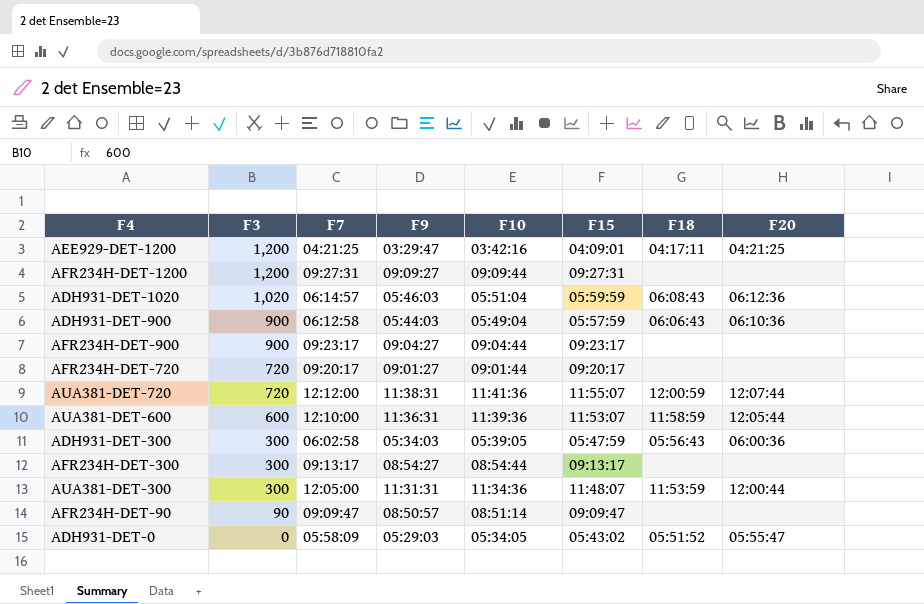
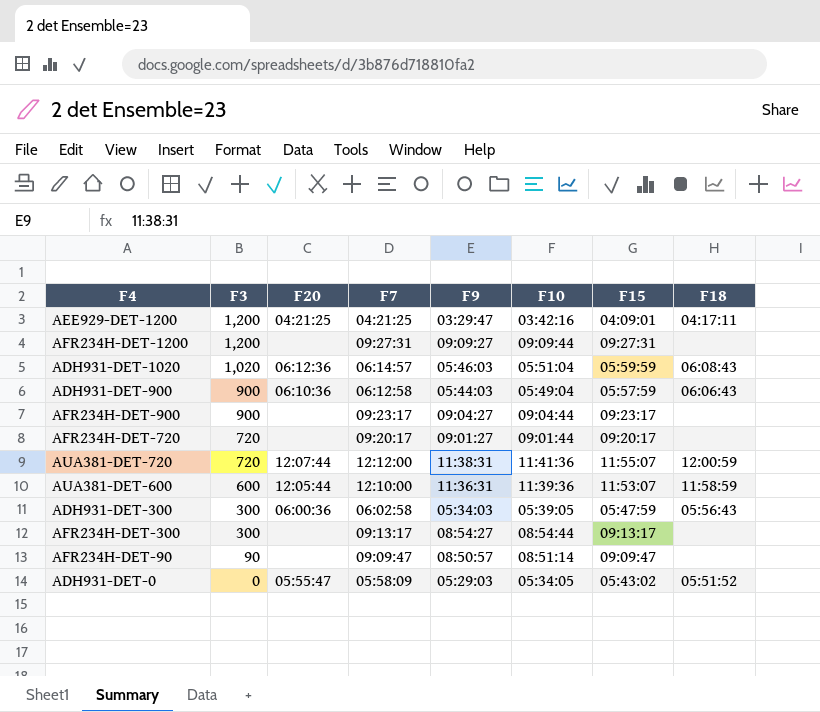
column F20 | position: 8 -> 3
row AUA381-DET-300: 300 | 12:05:00 | 11:31:31 | 11:34:36 | 11:48:07 | 11:53:59 | 12:00:44 -> none

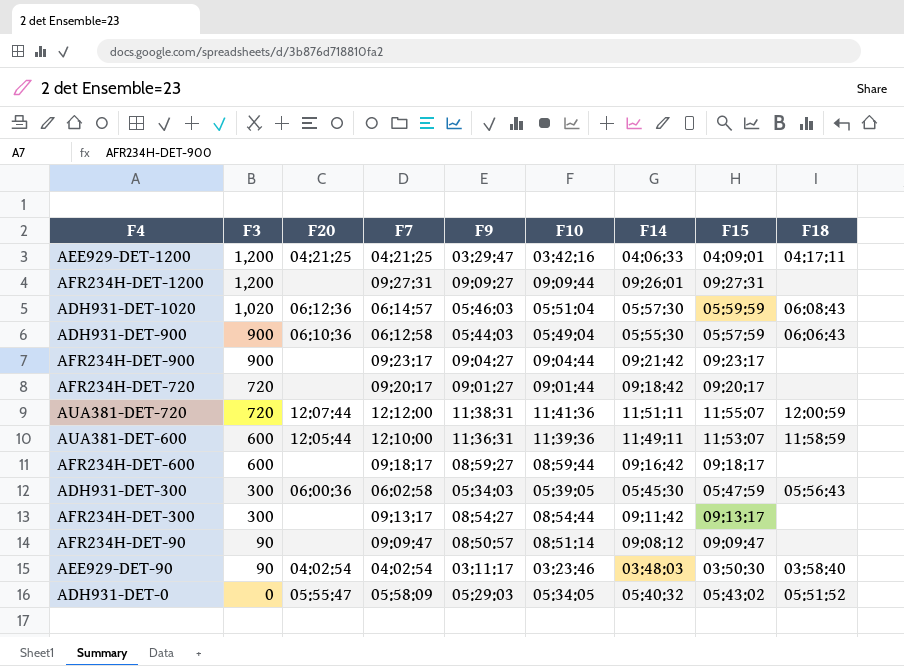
column F14 | position: none -> 7
row AFR234H-DET-600: none -> 600 | none | 09:18:17 | 08:59:27 | 08:59:44 | 09:16:42 | 09:18:17 | none
row AEE929-DET-90: none -> 90 | 04:02:54 | 04:02:54 | 03:11:17 | 03:23:46 | 03:48:03 | 03:50:30 | 03:58:40

